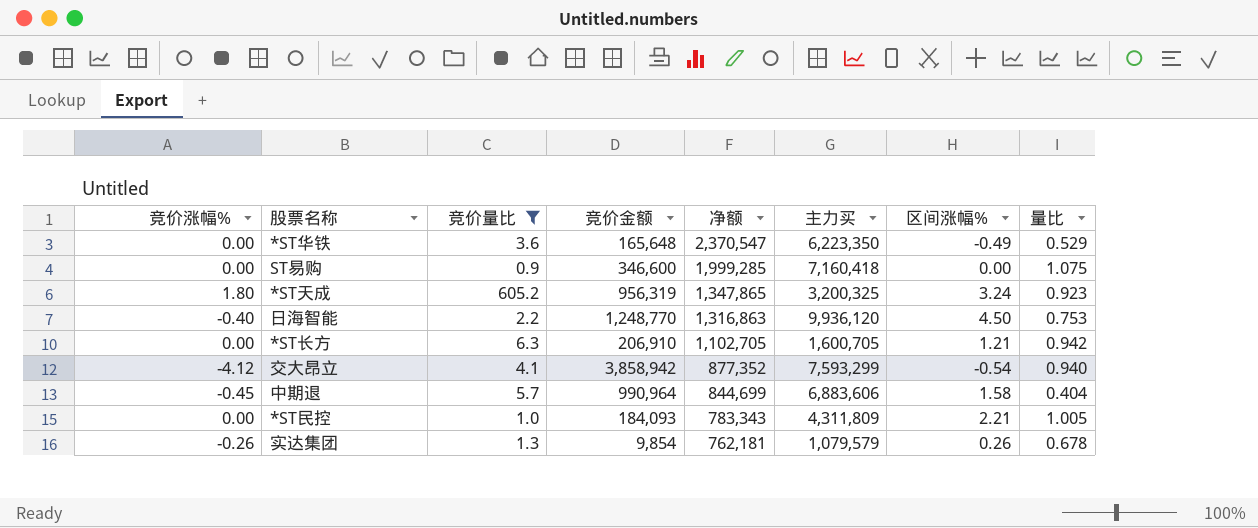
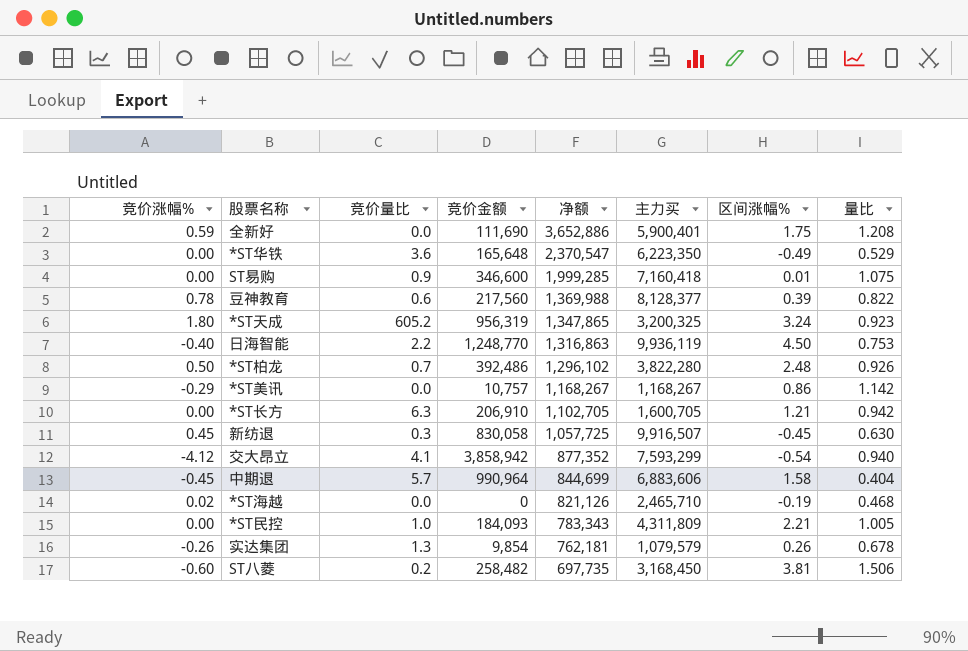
filter: 竞价量比 >= 0.9 -> none
ST易购 | 区间涨幅%: 0.00 -> 0.01
日海智能 | 主力买: 9,936,120 -> 9,936,119

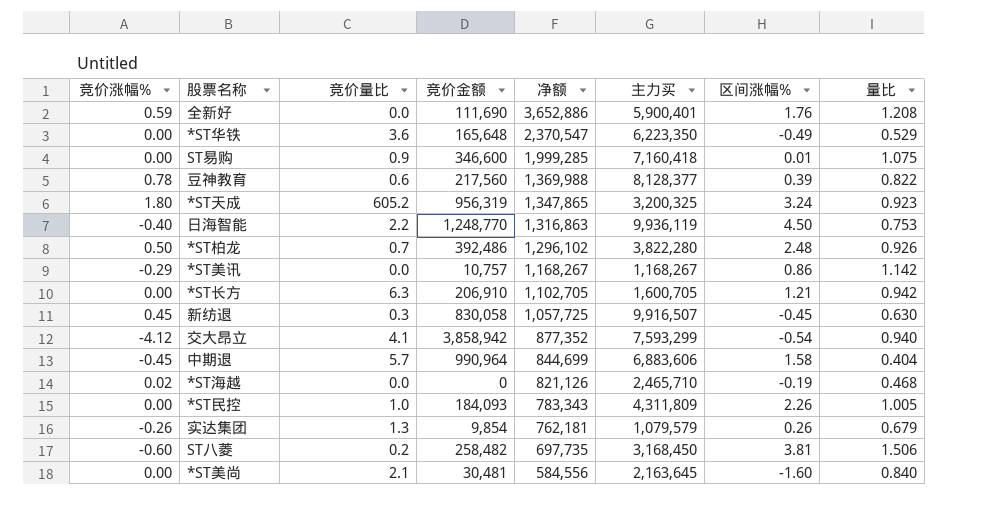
全新好 | 区间涨幅%: 1.75 -> 1.76
*ST民控 | 区间涨幅%: 2.21 -> 2.26
实达集团 | 量比: 0.678 -> 0.679
row *ST美尚: none -> 0.00 | 2.1 | 30,481 | 584,556 | 2,163,645 | -1.60 | 0.840

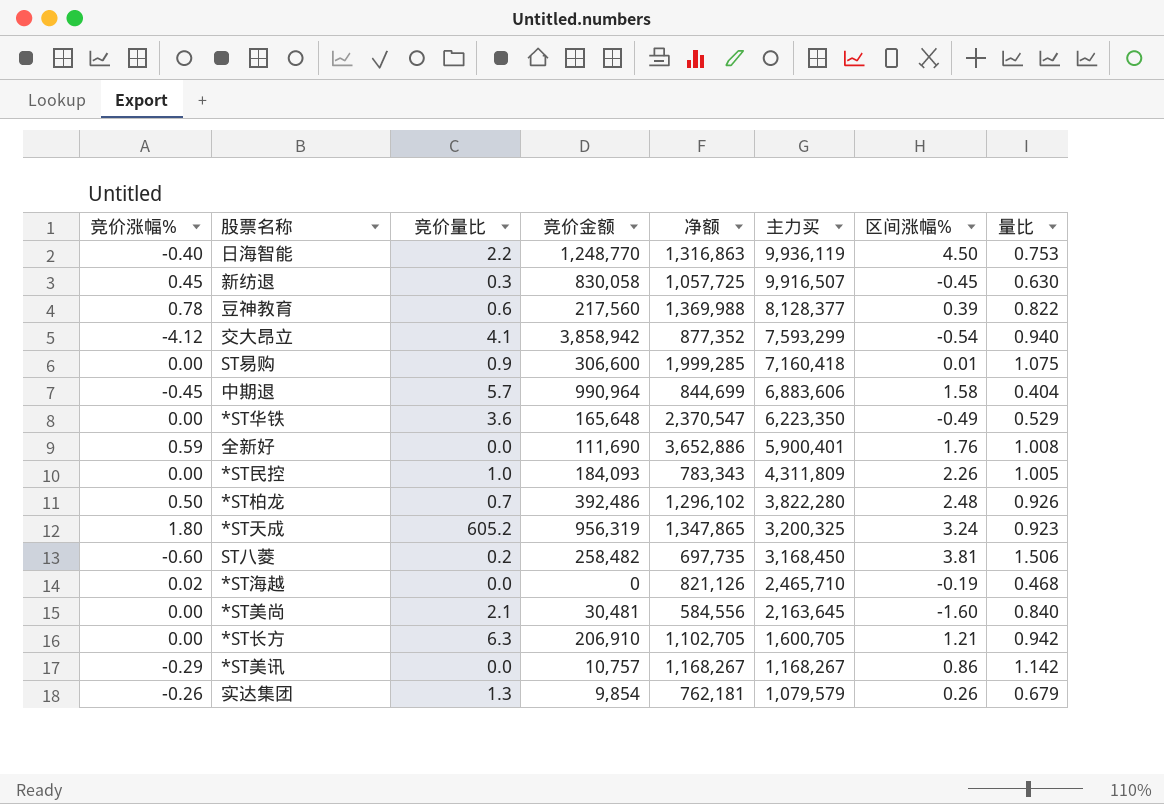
row order: 净额 descending -> 主力买 descending
ST易购 | 竞价金额: 346,600 -> 306,600
全新好 | 量比: 1.208 -> 1.008

